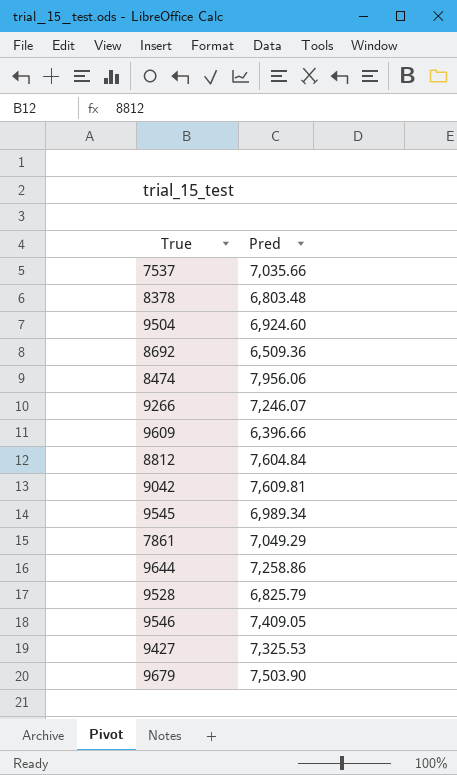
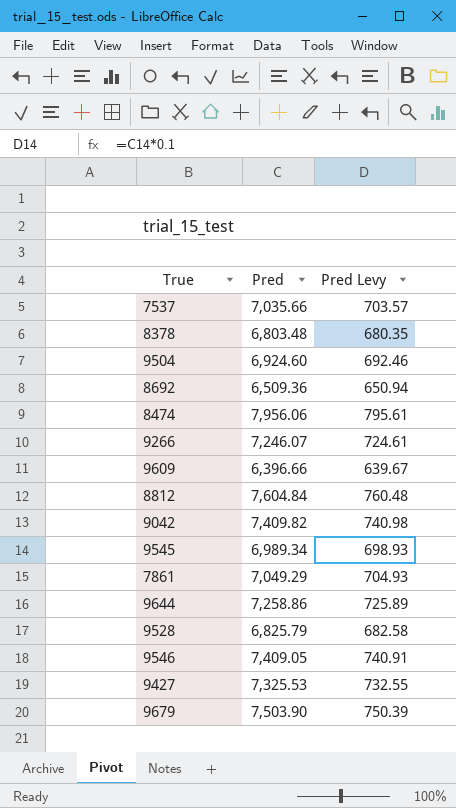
column Pred Levy | formula: none -> [Pred] * 0.1
9042 | Pred: 7,609.81 -> 7,409.82

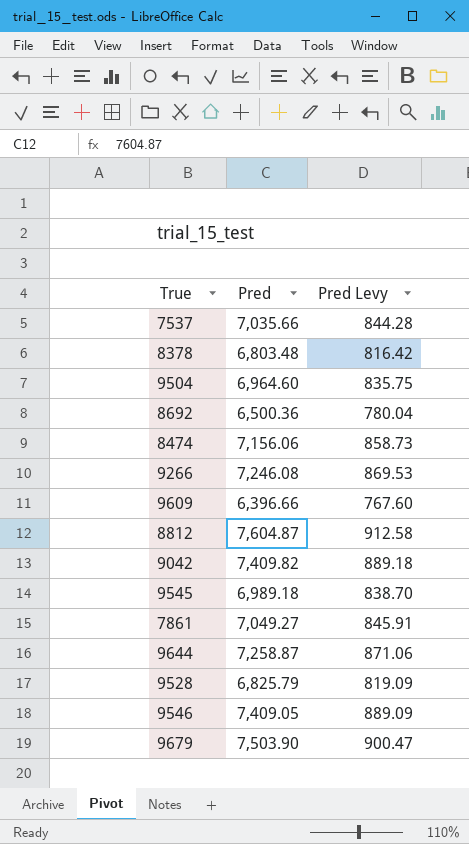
column Pred Levy | formula: [Pred] * 0.1 -> [Pred] * 0.12
row 9427: 7,325.53 | 732.55 -> none
9504 | Pred: 6,924.60 -> 6,964.60
8692 | Pred: 6,509.36 -> 6,500.36
8474 | Pred: 7,956.06 -> 7,156.06
9266 | Pred: 7,246.07 -> 7,246.08
8812 | Pred: 7,604.84 -> 7,604.87
9545 | Pred: 6,989.34 -> 6,989.18
7861 | Pred: 7,049.29 -> 7,049.27
9644 | Pred: 7,258.86 -> 7,258.87

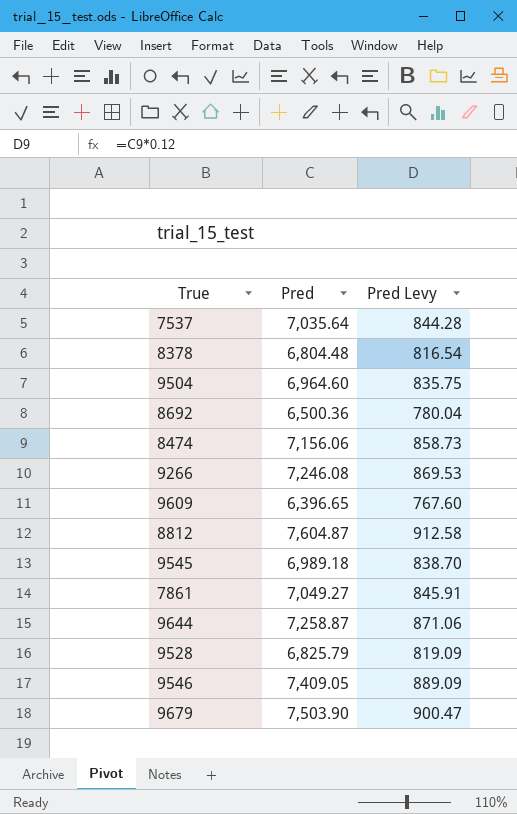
row 9042: 7,409.82 | 889.18 -> none
7537 | Pred: 7,035.66 -> 7,035.64
8378 | Pred: 6,803.48 -> 6,804.48
8378 | Pred Levy: 816.42 -> 816.54
9609 | Pred: 6,396.66 -> 6,396.65

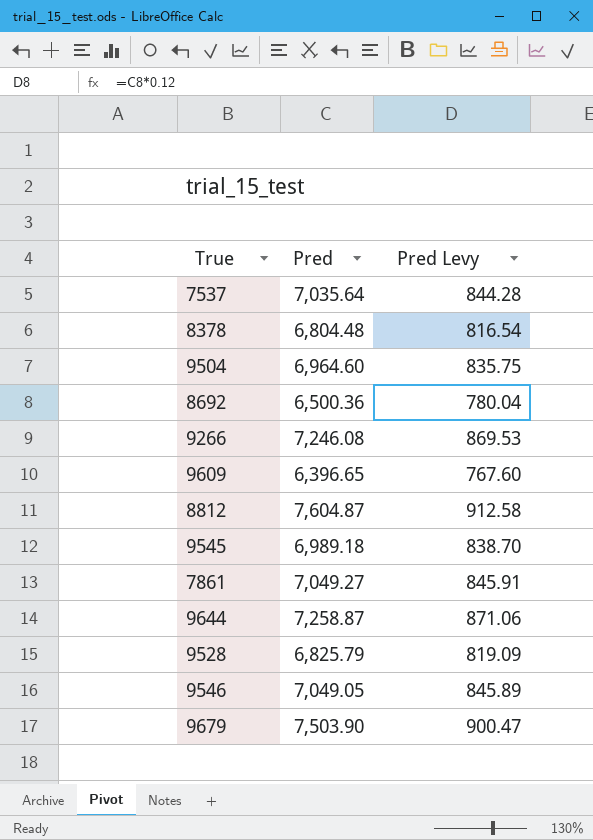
row 8474: 7,156.06 | 858.73 -> none
9546 | Pred: 7,409.05 -> 7,049.05
9546 | Pred Levy: 889.09 -> 845.89

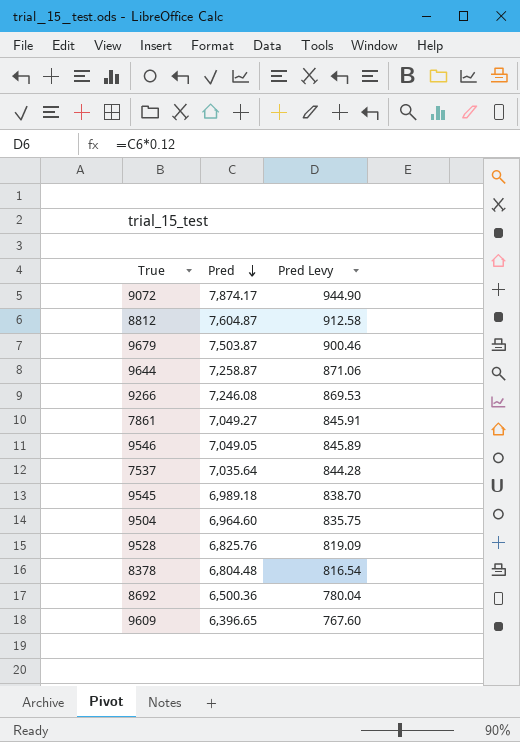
row order: none -> Pred descending
row 9072: none -> 7,874.17 | 944.90
9679 | Pred: 7,503.90 -> 7,503.87
9679 | Pred Levy: 900.47 -> 900.46
9528 | Pred: 6,825.79 -> 6,825.76

